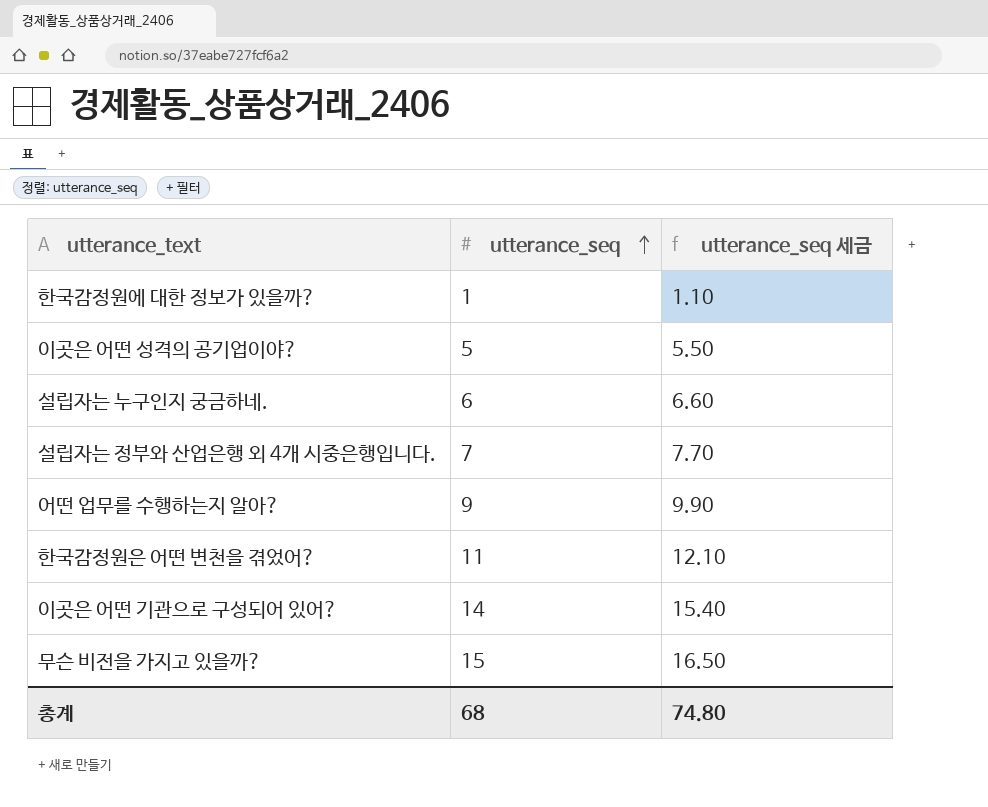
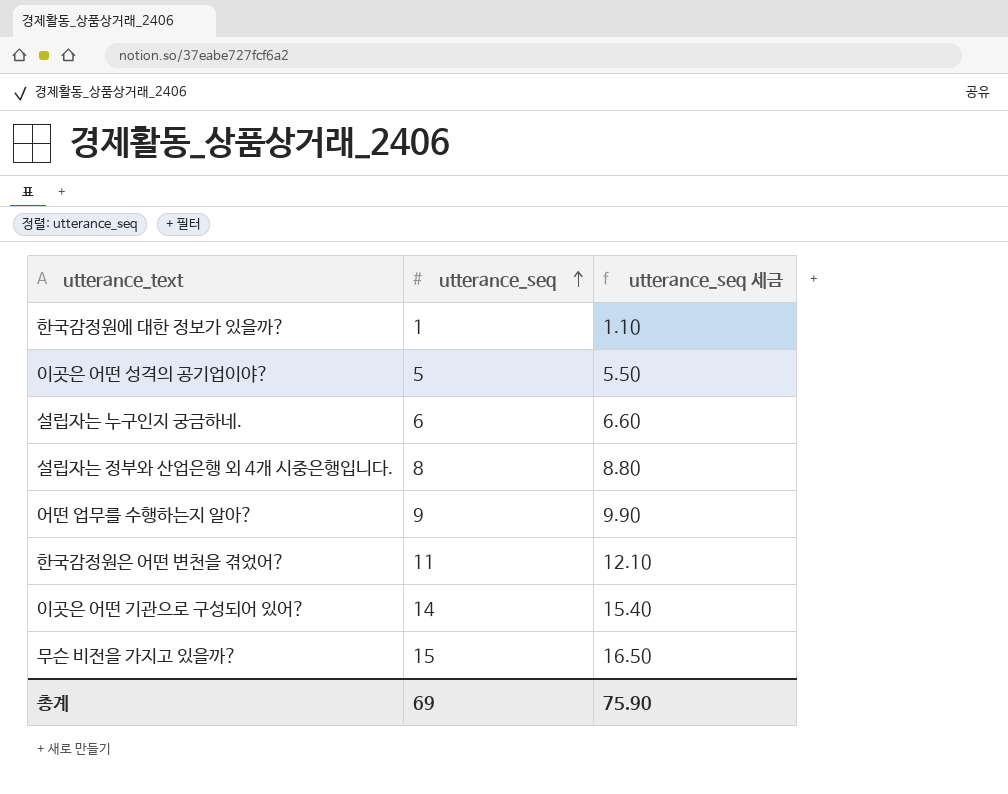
설립자는 정부와 산업은행 외 4개 시중은행입니다. | utterance_seq: 7 -> 8
설립자는 정부와 산업은행 외 4개 시중은행입니다. | utterance_seq 세금: 7.70 -> 8.80
총계 | utterance_seq: 68 -> 69
총계 | utterance_seq 세금: 74.80 -> 75.90

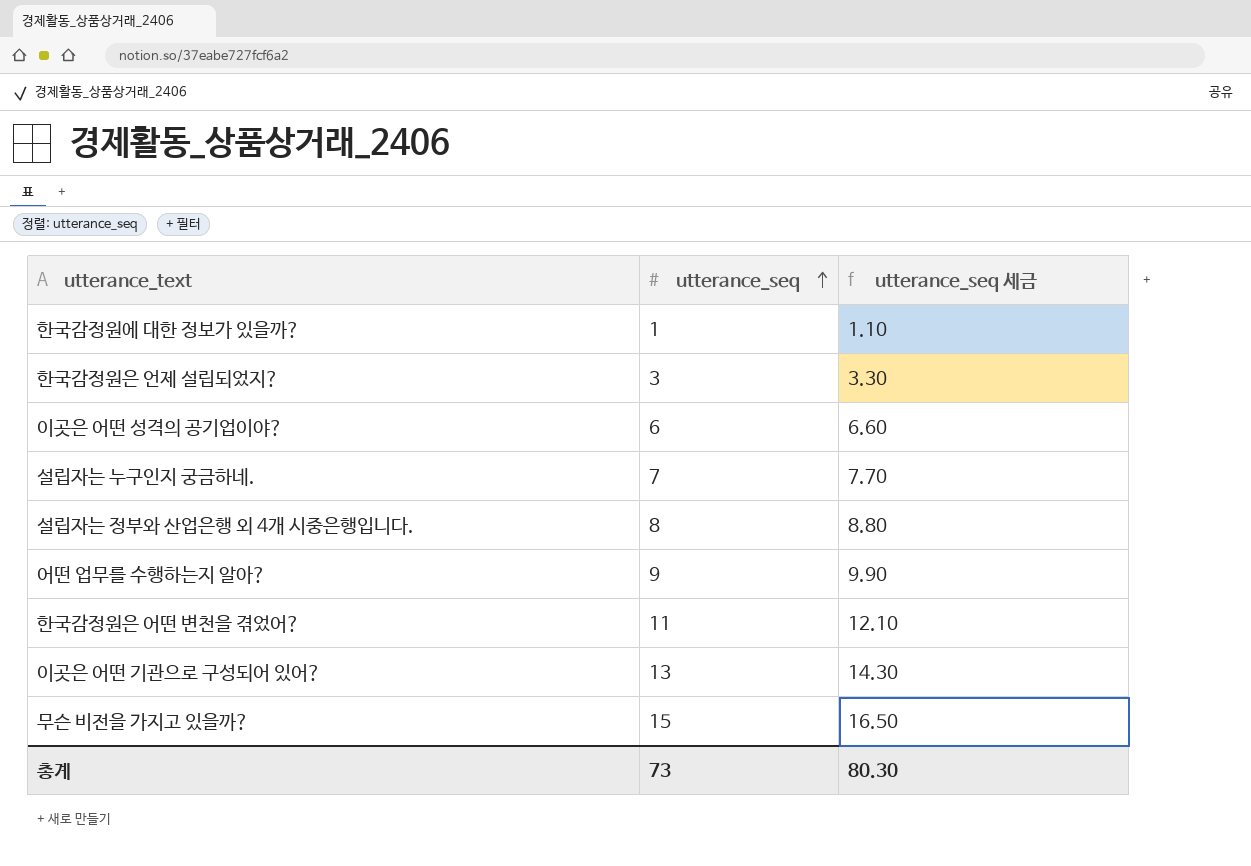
row 한국감정원은 언제 설립되었지?: none -> 3 | 3.30
이곳은 어떤 성격의 공기업이야? | utterance_seq: 5 -> 6
이곳은 어떤 성격의 공기업이야? | utterance_seq 세금: 5.50 -> 6.60
설립자는 누구인지 궁금하네. | utterance_seq: 6 -> 7
설립자는 누구인지 궁금하네. | utterance_seq 세금: 6.60 -> 7.70
이곳은 어떤 기관으로 구성되어 있어? | utterance_seq: 14 -> 13
이곳은 어떤 기관으로 구성되어 있어? | utterance_seq 세금: 15.40 -> 14.30
총계 | utterance_seq: 69 -> 73
총계 | utterance_seq 세금: 75.90 -> 80.30

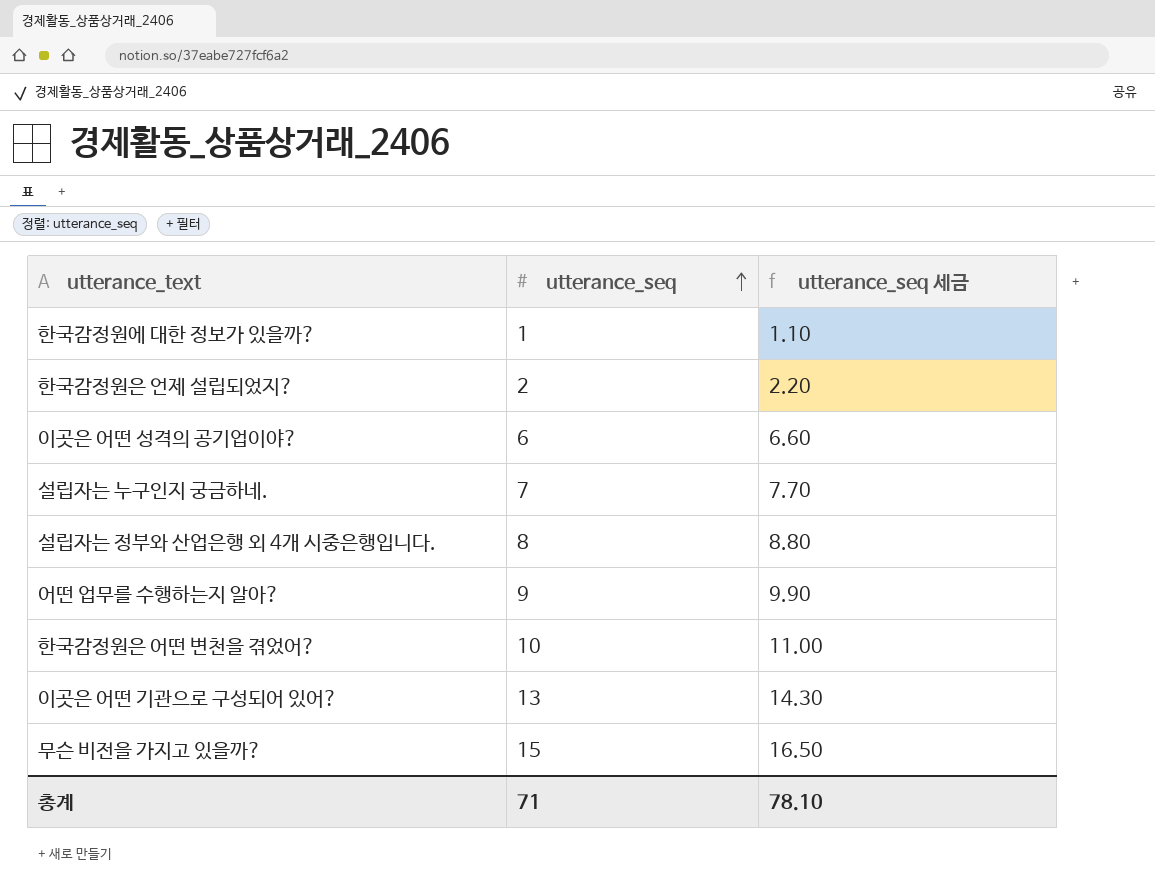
한국감정원은 언제 설립되었지? | utterance_seq: 3 -> 2
한국감정원은 언제 설립되었지? | utterance_seq 세금: 3.30 -> 2.20
한국감정원은 어떤 변천을 겪었어? | utterance_seq: 11 -> 10
한국감정원은 어떤 변천을 겪었어? | utterance_seq 세금: 12.10 -> 11.00
총계 | utterance_seq: 73 -> 71
총계 | utterance_seq 세금: 80.30 -> 78.10

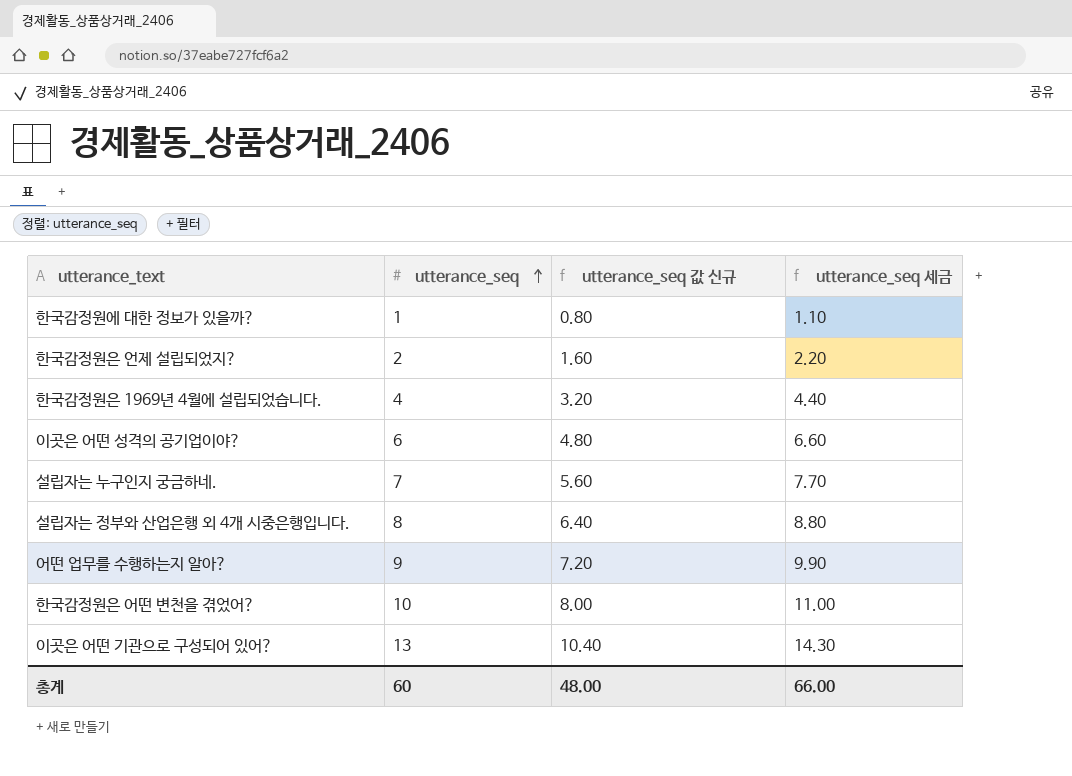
column utterance_seq 값 신규 | formula: none -> [utterance_seq] * 0.8
row 무슨 비전을 가지고 있을까?: 15 | 16.50 -> none
row 한국감정원은 1969년 4월에 설립되었습니다.: none -> 4 | 3.20 | 4.40
총계 | utterance_seq: 71 -> 60
총계 | utterance_seq 세금: 78.10 -> 66.00

